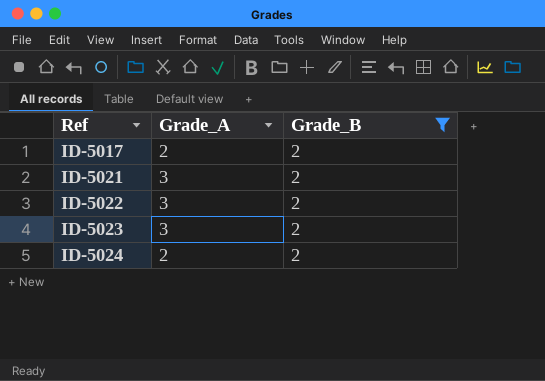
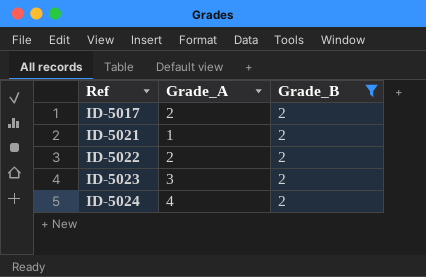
ID-5021 | Grade_A: 3 -> 1
ID-5022 | Grade_A: 3 -> 2
ID-5024 | Grade_A: 2 -> 4

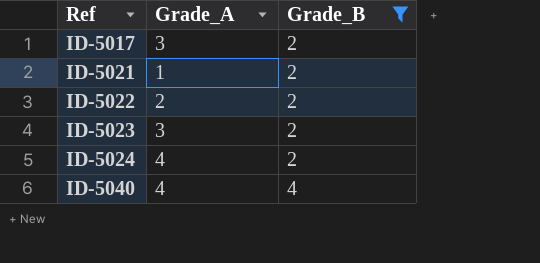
ID-5017 | Grade_A: 2 -> 3
row ID-5040: none -> 4 | 4

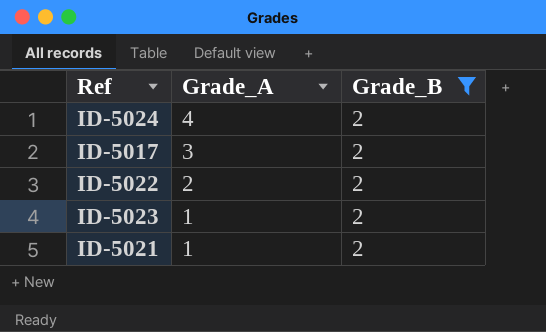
row order: Ref ascending -> Grade_A descending
row ID-5040: 4 | 4 -> none
ID-5023 | Grade_A: 3 -> 1

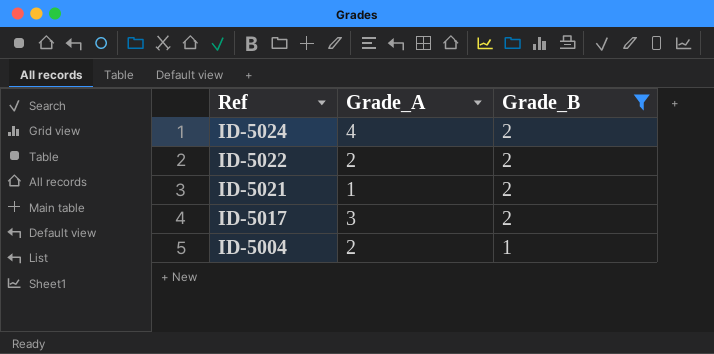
row order: Grade_A descending -> Ref descending
row ID-5023: 1 | 2 -> none
row ID-5004: none -> 2 | 1

